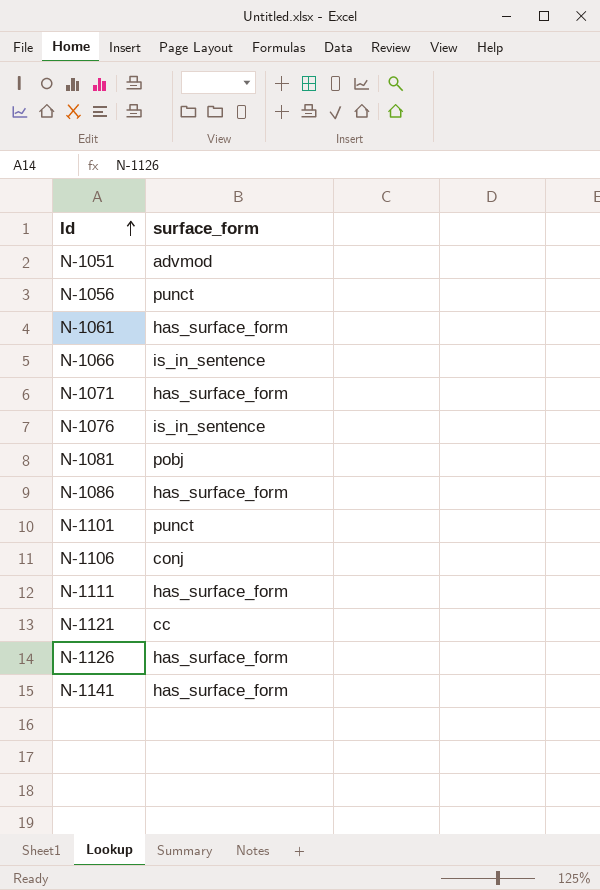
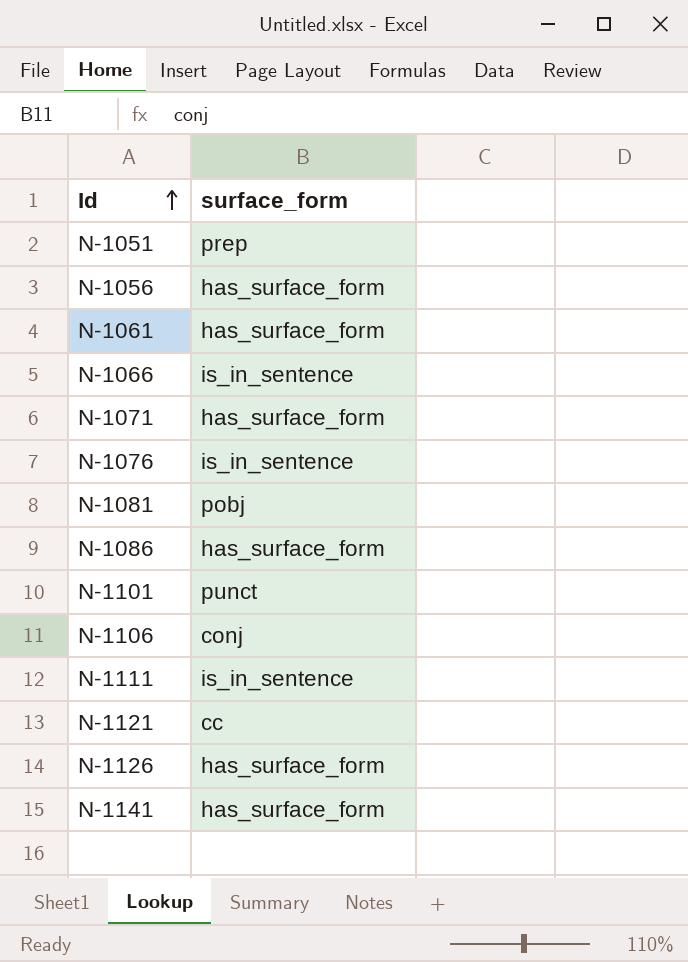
N-1051 | surface_form: advmod -> prep
N-1056 | surface_form: punct -> has_surface_form
N-1111 | surface_form: has_surface_form -> is_in_sentence

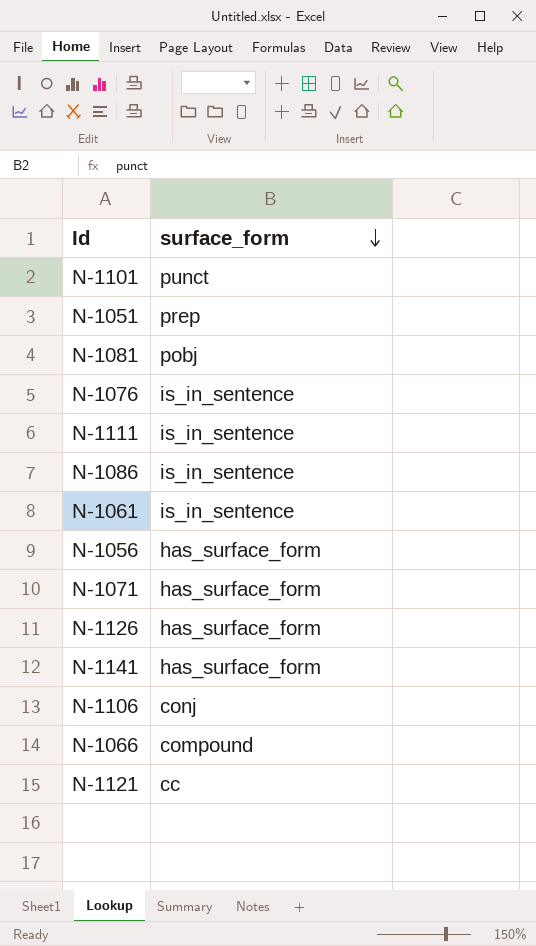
row order: Id ascending -> surface_form descending
N-1086 | surface_form: has_surface_form -> is_in_sentence
N-1061 | surface_form: has_surface_form -> is_in_sentence
N-1066 | surface_form: is_in_sentence -> compound

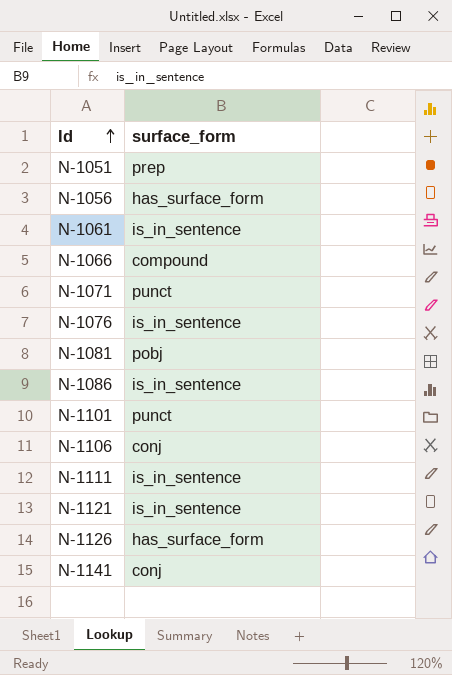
row order: surface_form descending -> Id ascending
N-1071 | surface_form: has_surface_form -> punct
N-1121 | surface_form: cc -> is_in_sentence
N-1141 | surface_form: has_surface_form -> conj

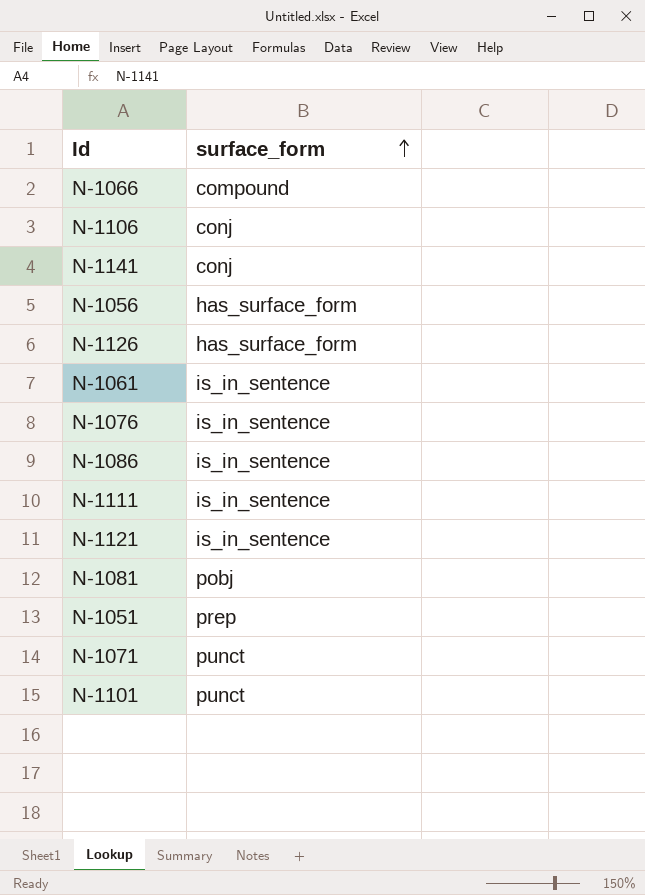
row order: Id ascending -> surface_form ascending

